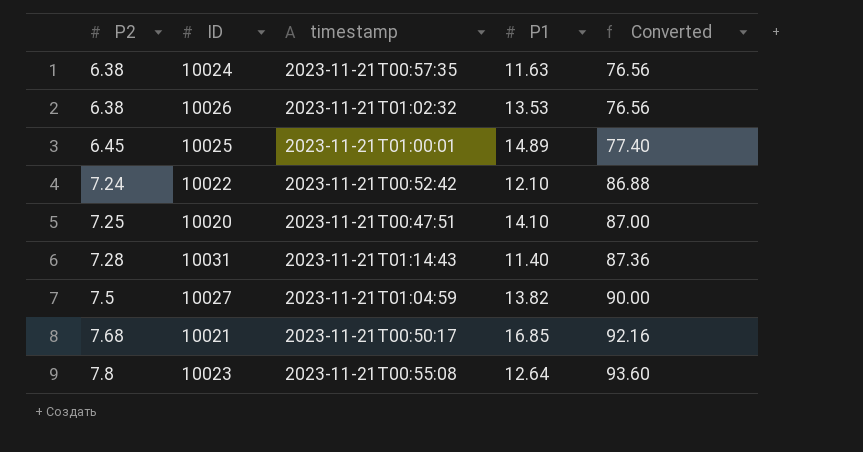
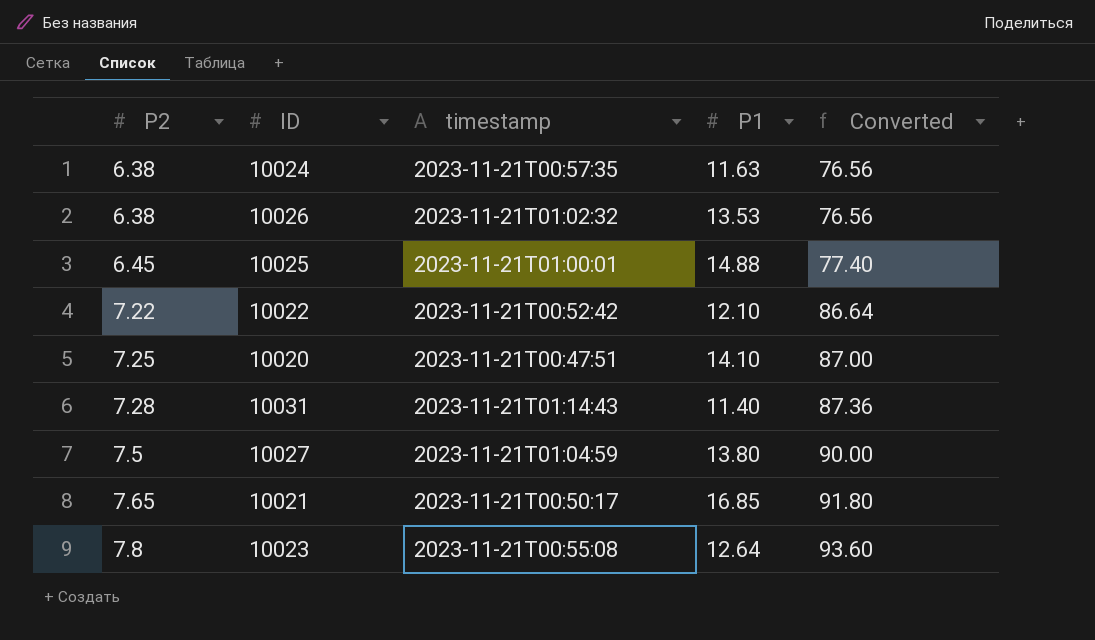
10025 | P1: 14.89 -> 14.88
10022 | P2: 7.24 -> 7.22
10022 | Converted: 86.88 -> 86.64
10027 | P1: 13.82 -> 13.80
10021 | P2: 7.68 -> 7.65
10021 | Converted: 92.16 -> 91.80

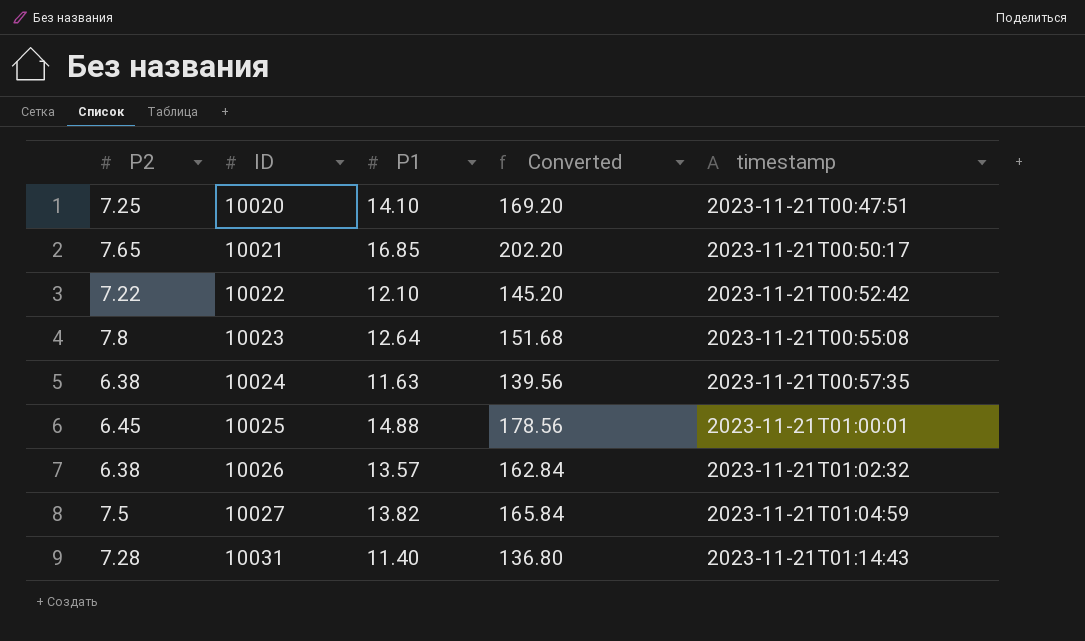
row order: P2 ascending -> ID ascending
column Converted | formula: [P2] * 12 -> [P1] * 12
column timestamp | position: 3 -> 5
10026 | P1: 13.53 -> 13.57
10027 | P1: 13.80 -> 13.82

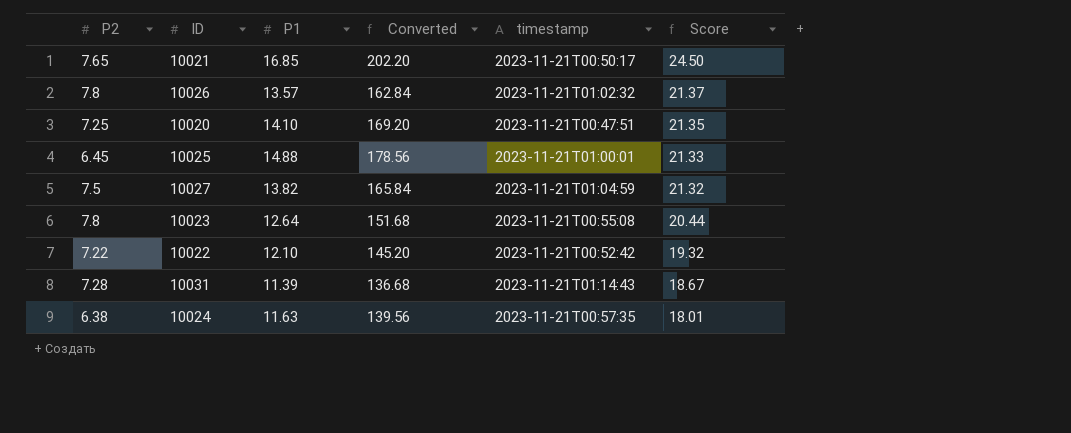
row order: ID ascending -> Score descending
column Score | formula: none -> [P2] + [P1]
10026 | P2: 6.38 -> 7.8
10031 | P1: 11.40 -> 11.39
10031 | Converted: 136.80 -> 136.68

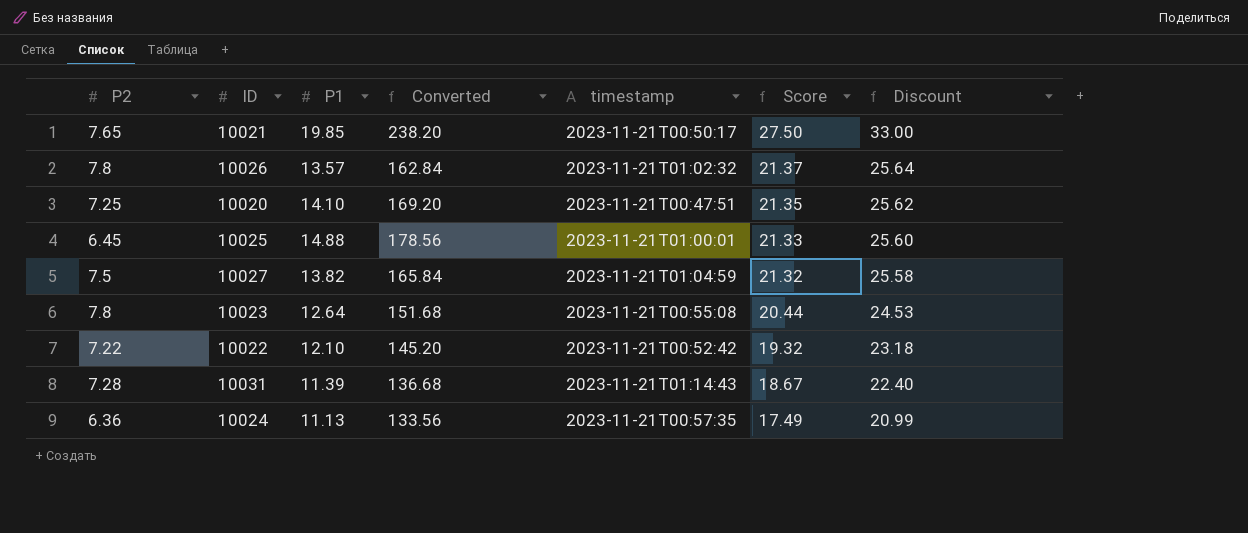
column Discount | formula: none -> [Score] * 1.2
10021 | P1: 16.85 -> 19.85
10021 | Converted: 202.20 -> 238.20
10021 | Score: 24.50 -> 27.50
10024 | P2: 6.38 -> 6.36
10024 | P1: 11.63 -> 11.13
10024 | Converted: 139.56 -> 133.56
10024 | Score: 18.01 -> 17.49

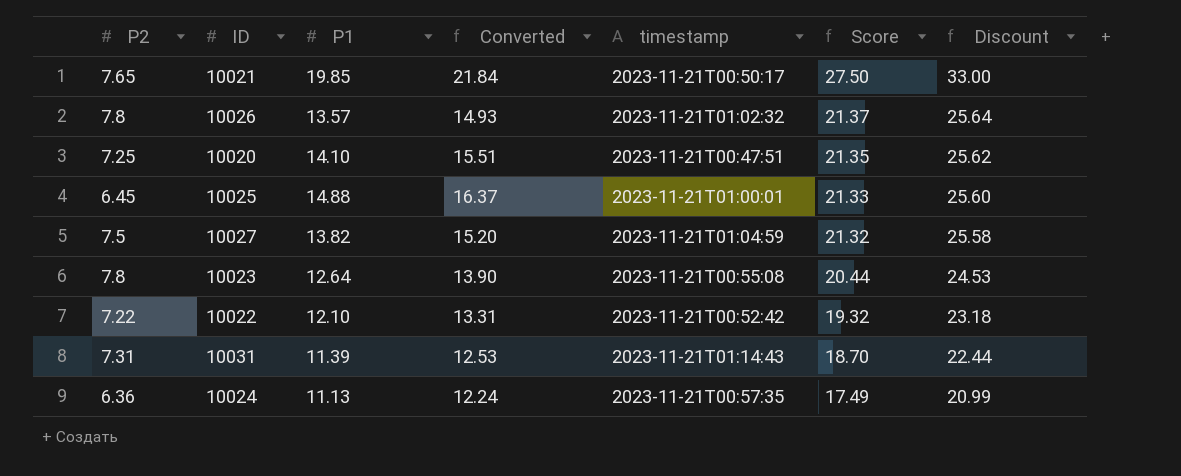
column Converted | formula: [P1] * 12 -> [P1] * 1.1
10031 | P2: 7.28 -> 7.31
10031 | Score: 18.67 -> 18.70
10031 | Discount: 22.40 -> 22.44

